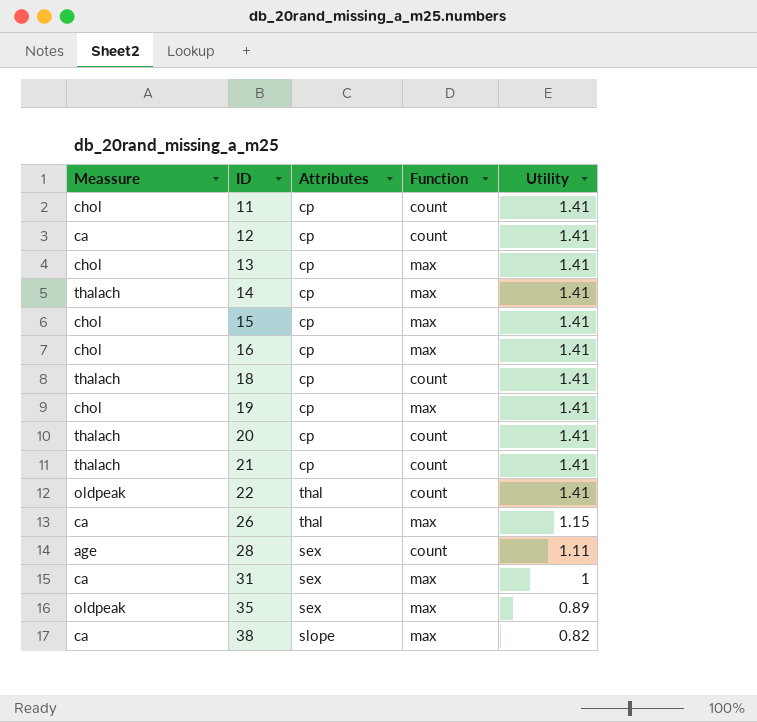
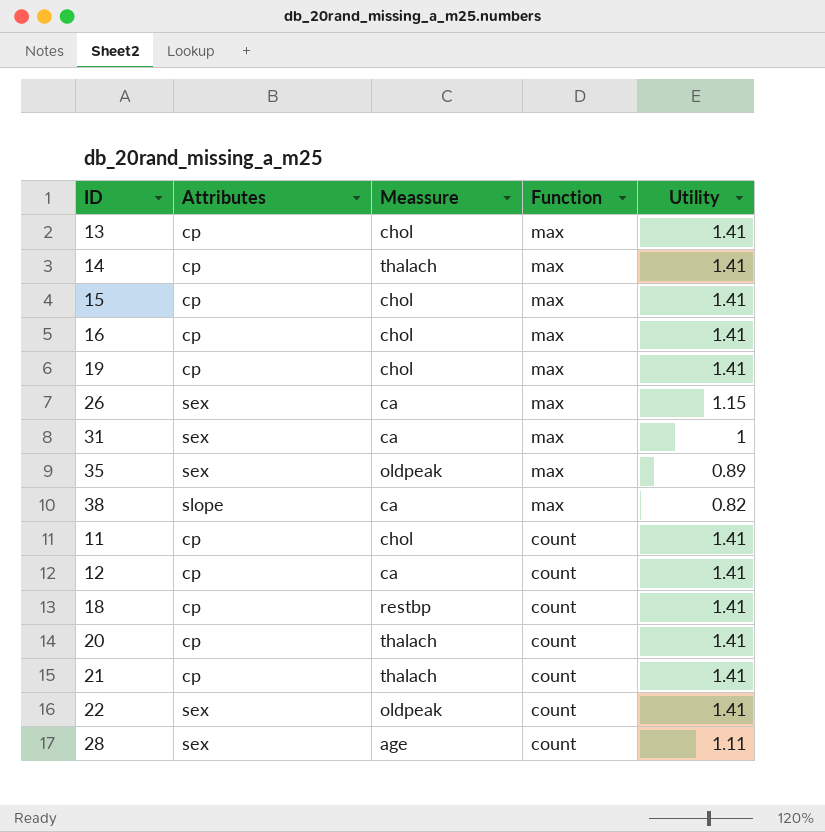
row order: ID ascending -> Function descending
column Meassure | position: 1 -> 3
26 | Attributes: thal -> sex
18 | Meassure: thalach -> restbp
22 | Attributes: thal -> sex

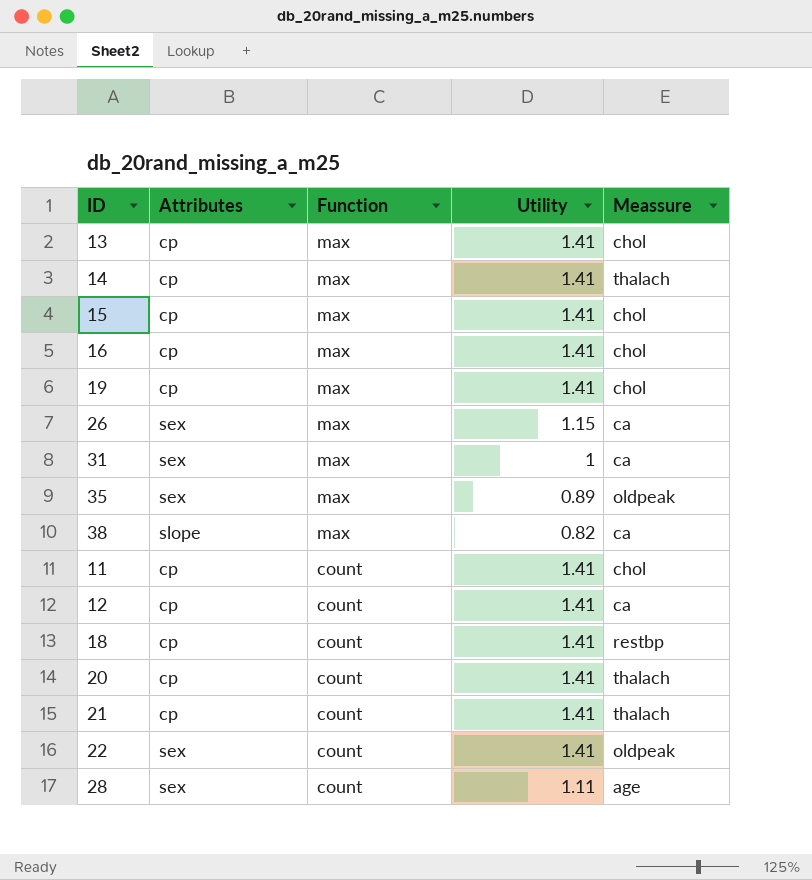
column Meassure | position: 3 -> 5

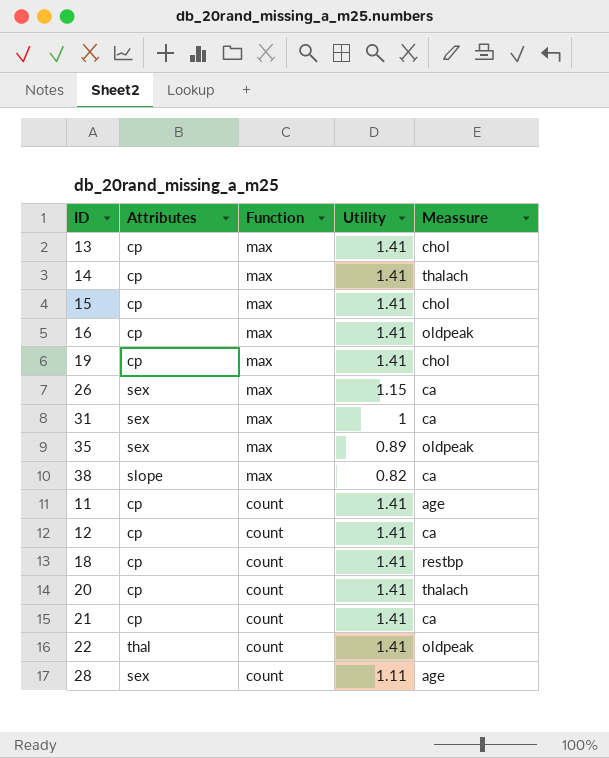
16 | Meassure: chol -> oldpeak
11 | Meassure: chol -> age
21 | Meassure: thalach -> ca
22 | Attributes: sex -> thal

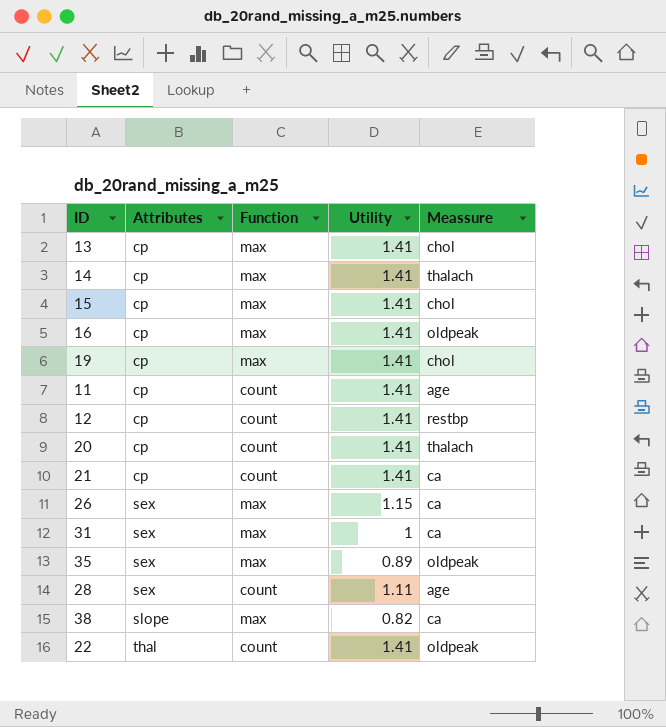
row order: Function descending -> Attributes ascending
row 18: cp | count | 1.41 | restbp -> none
12 | Meassure: ca -> restbp

